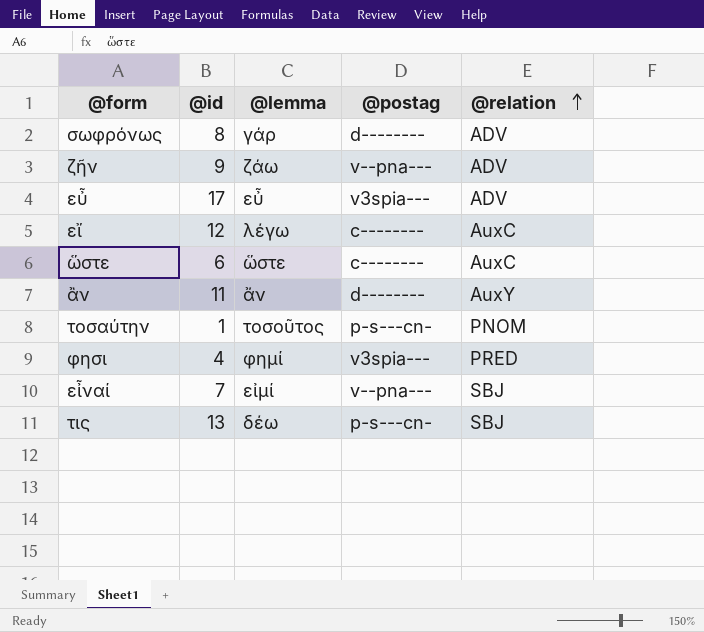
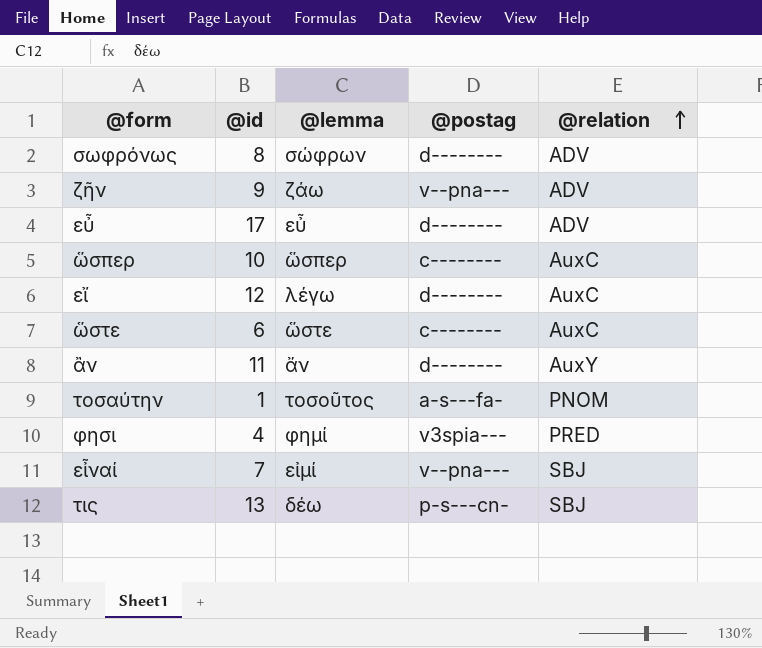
σωφρόνως | @lemma: γάρ -> σώφρων
εὖ | @postag: v3spia--- -> d--------
row ὥσπερ: none -> 10 | ὥσπερ | c-------- | AuxC
εἴ | @postag: c-------- -> d--------
τοσαύτην | @postag: p-s---cn- -> a-s---fa-

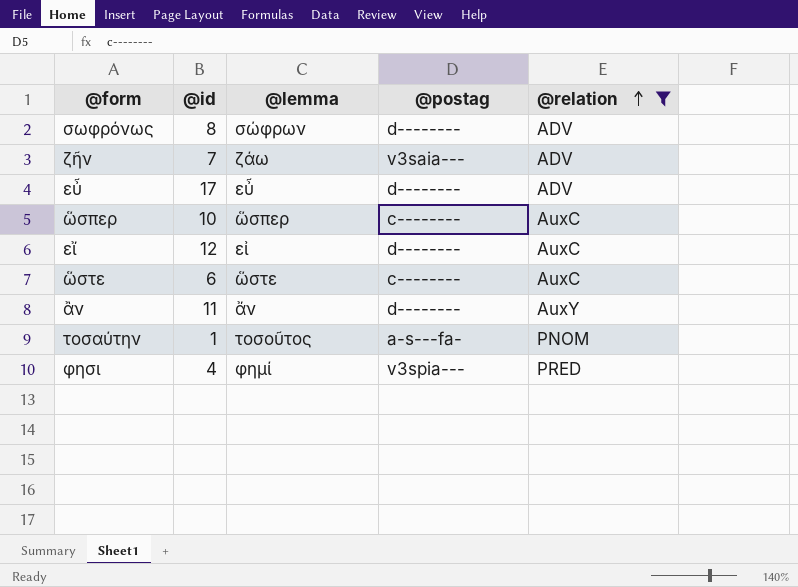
filter: none -> @relation != SBJ
ζῆν | @id: 9 -> 7
ζῆν | @postag: v--pna--- -> v3saia---
εἴ | @lemma: λέγω -> εἰ

